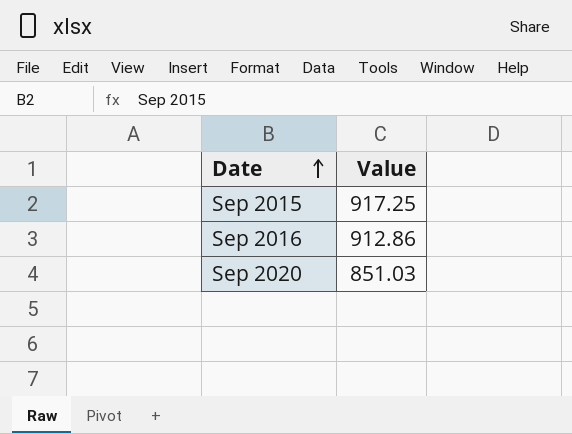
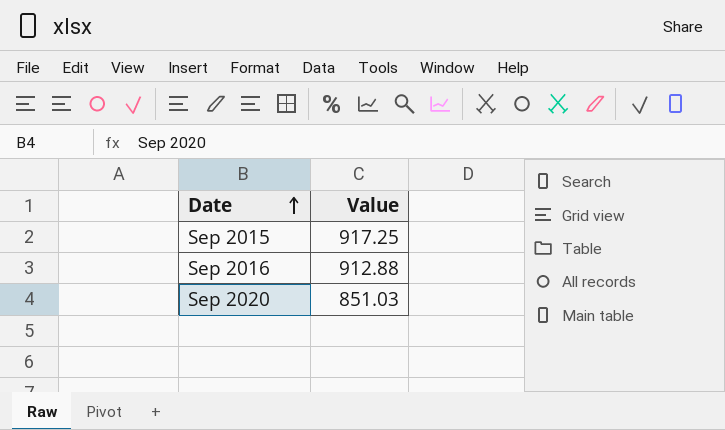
Sep 2016 | Value: 912.86 -> 912.88

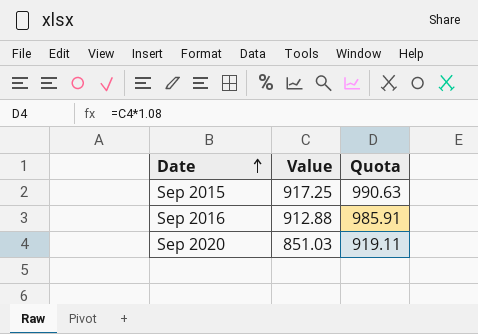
column Quota | formula: none -> [Value] * 1.08

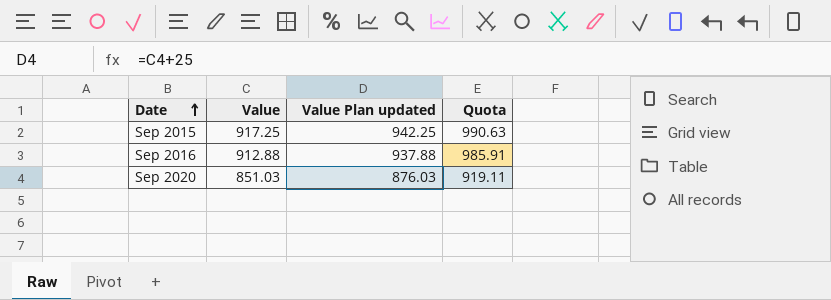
column Value Plan updated | formula: none -> [Value] + 25

